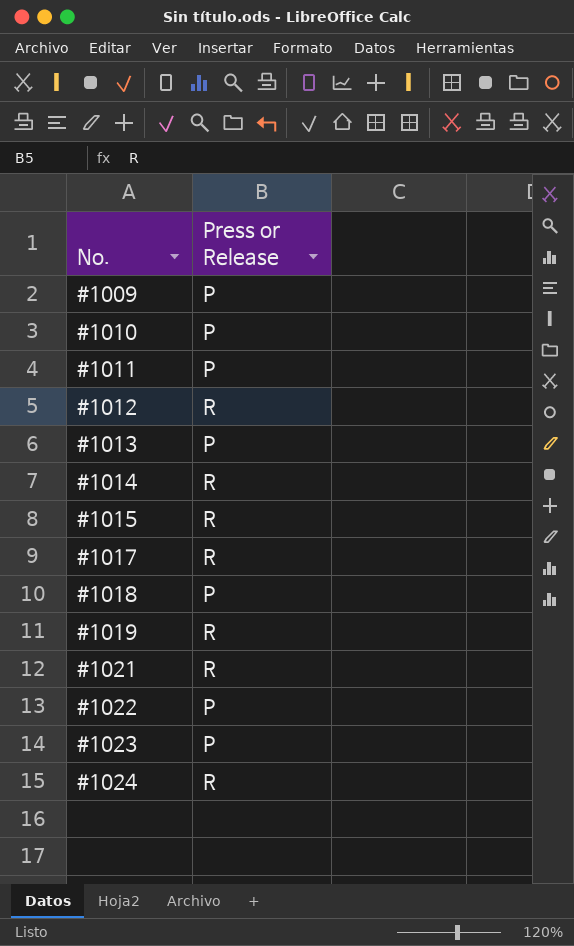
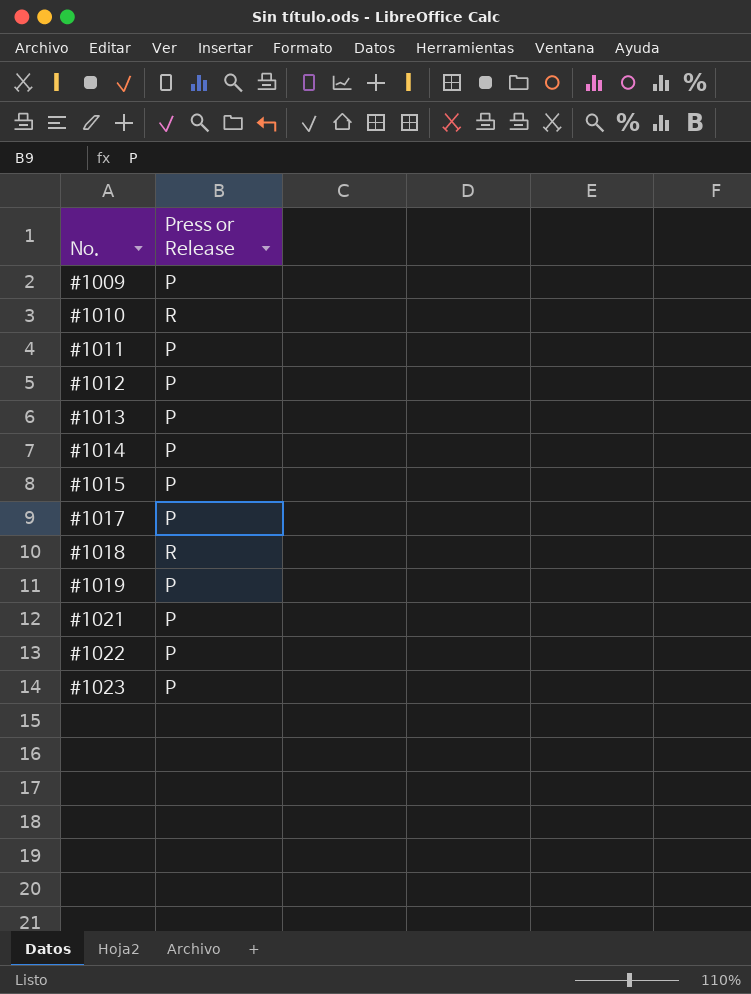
row #1024: R -> none
#1010 | Press or Release: P -> R
#1012 | Press or Release: R -> P
#1014 | Press or Release: R -> P
#1015 | Press or Release: R -> P
#1017 | Press or Release: R -> P
#1018 | Press or Release: P -> R
#1019 | Press or Release: R -> P
#1021 | Press or Release: R -> P

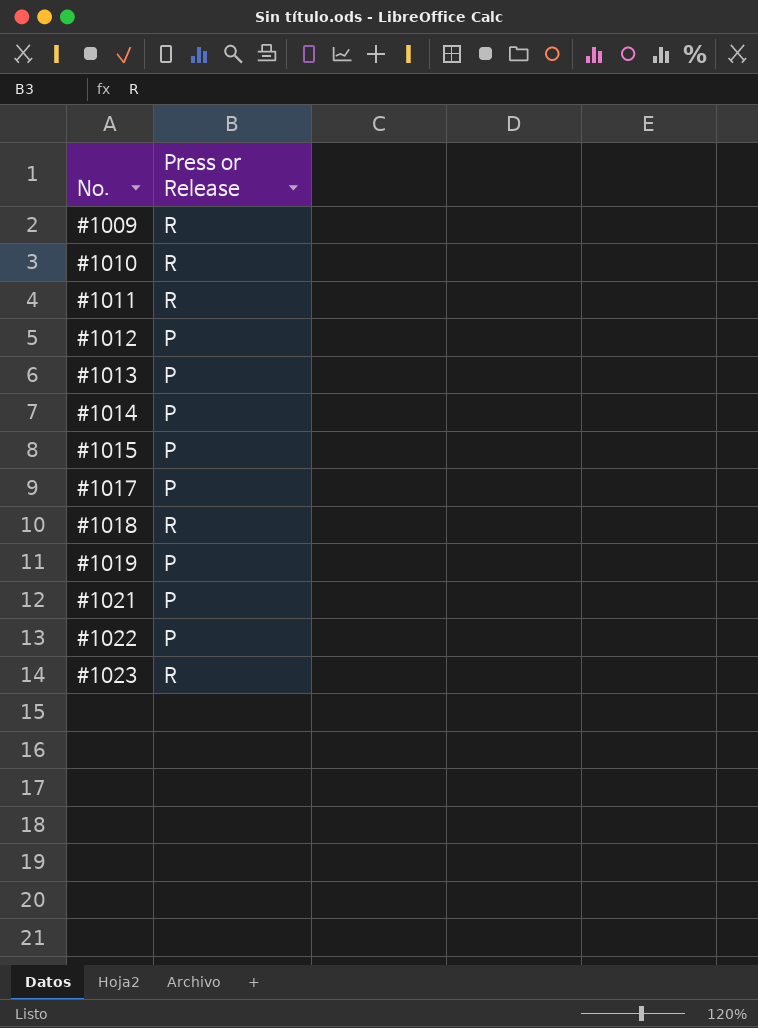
#1009 | Press or Release: P -> R
#1011 | Press or Release: P -> R
#1023 | Press or Release: P -> R

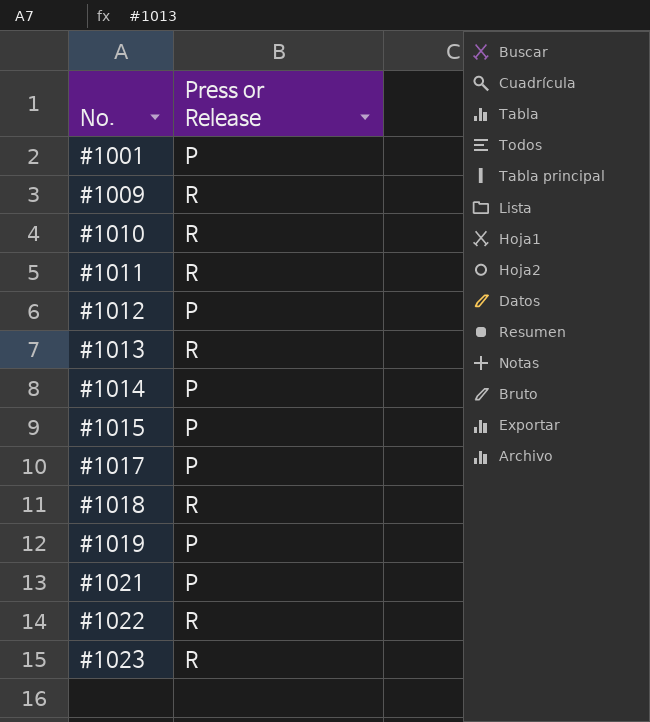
row #1001: none -> P
#1013 | Press or Release: P -> R
#1022 | Press or Release: P -> R

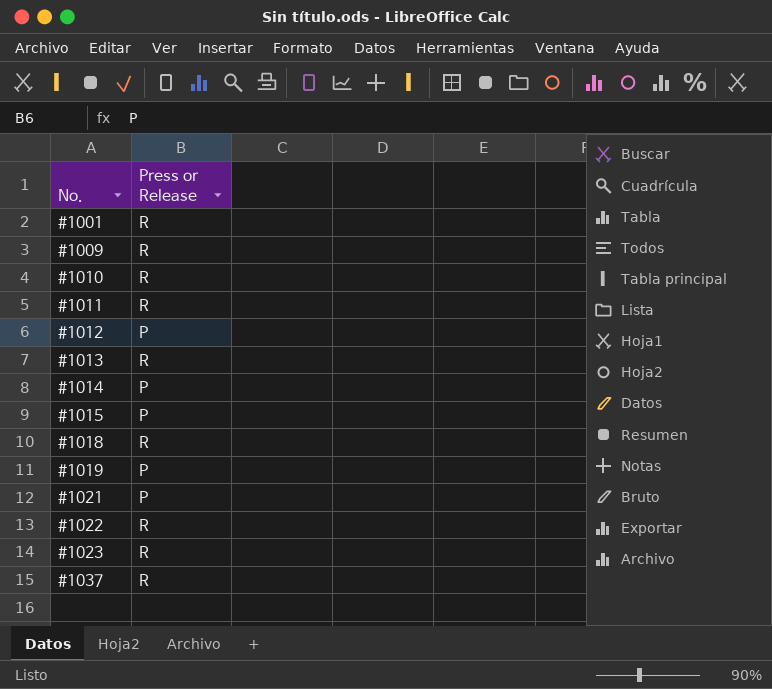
row #1017: P -> none
#1001 | Press or Release: P -> R
row #1037: none -> R

